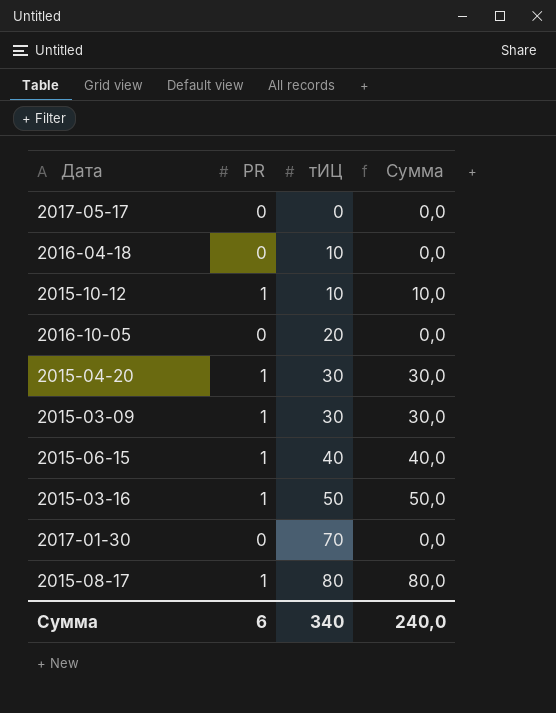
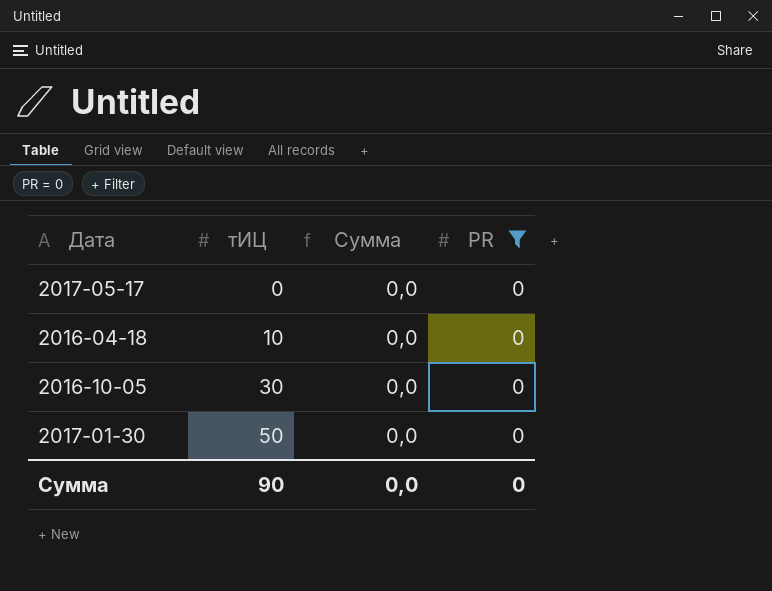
filter: none -> PR = 0
column PR | position: 2 -> 4
2016-10-05 | тИЦ: 20 -> 30
2017-01-30 | тИЦ: 70 -> 50
Сумма | тИЦ: 340 -> 90
Сумма | Сумма: 240,0 -> 0,0
Сумма | PR: 6 -> 0

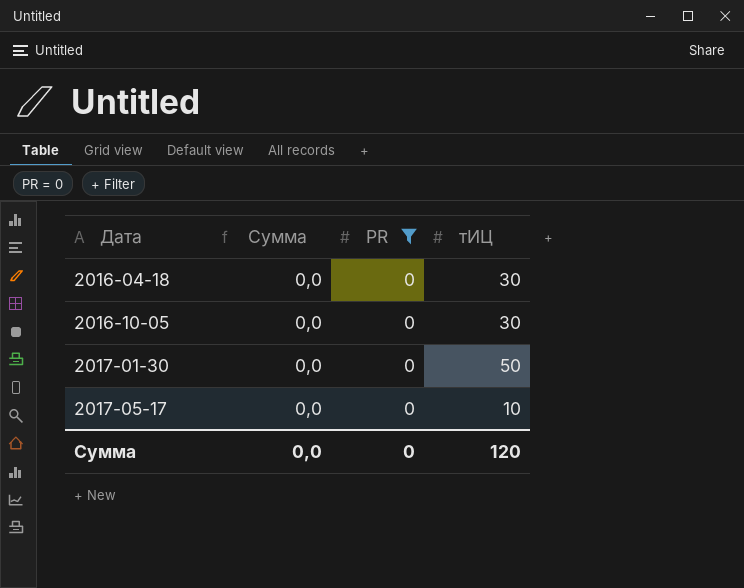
row order: тИЦ ascending -> Дата ascending
column тИЦ | position: 2 -> 4
2016-04-18 | тИЦ: 10 -> 30
2017-05-17 | тИЦ: 0 -> 10
Сумма | тИЦ: 90 -> 120

